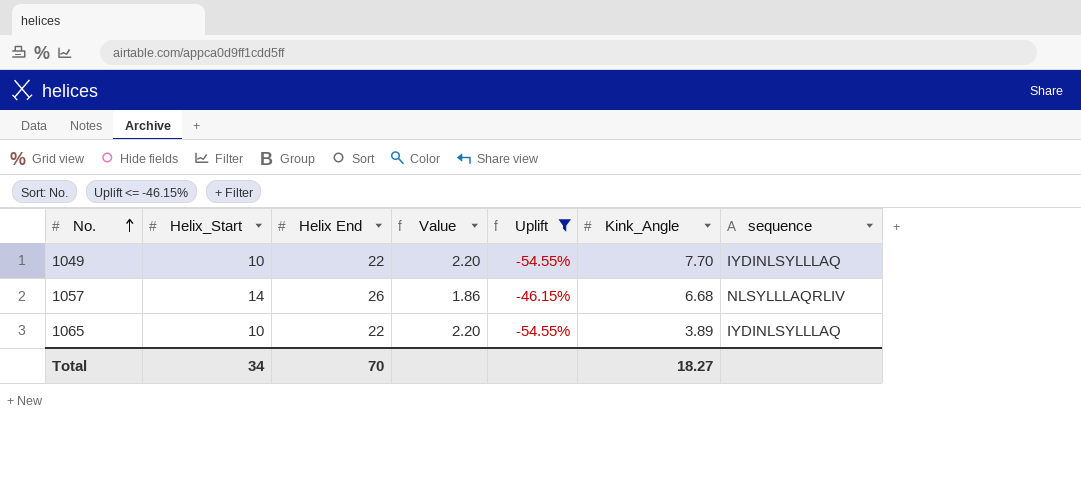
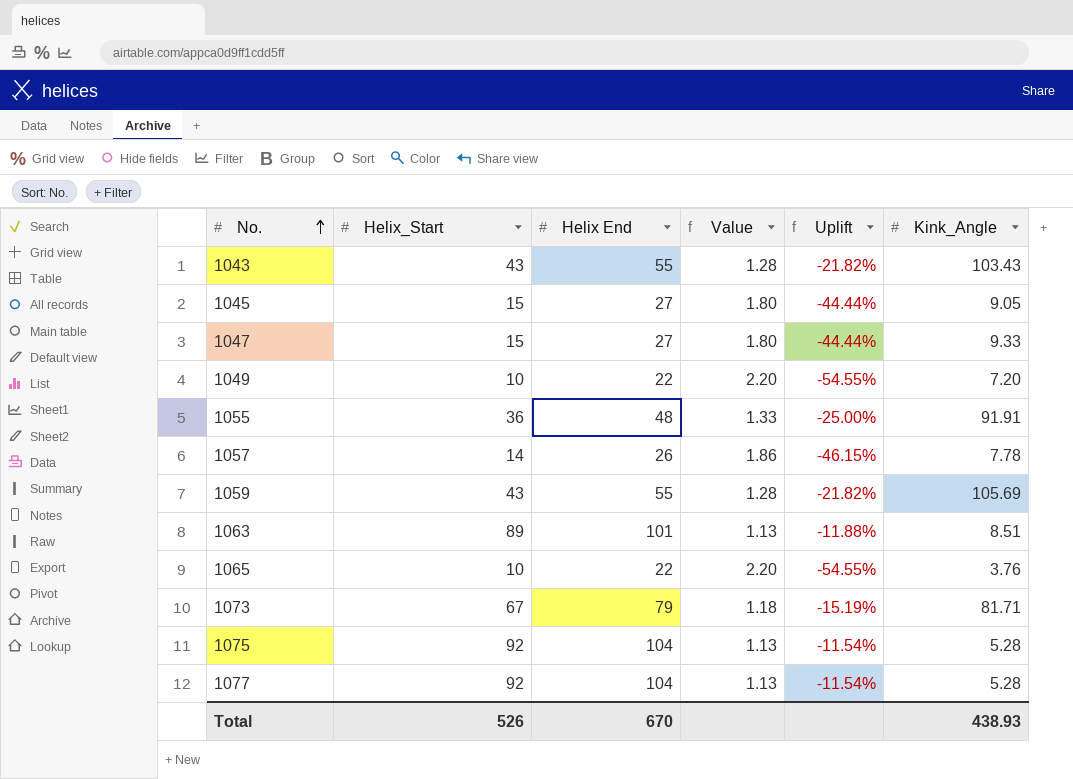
filter: Uplift <= -46.15% -> none
column sequence | position: 7 -> none
1049 | Kink_Angle: 7.70 -> 7.20
1057 | Kink_Angle: 6.68 -> 7.78
1065 | Kink_Angle: 3.89 -> 3.76
Total | Helix_Start: 34 -> 526
Total | Helix End: 70 -> 670
Total | Kink_Angle: 18.27 -> 438.93

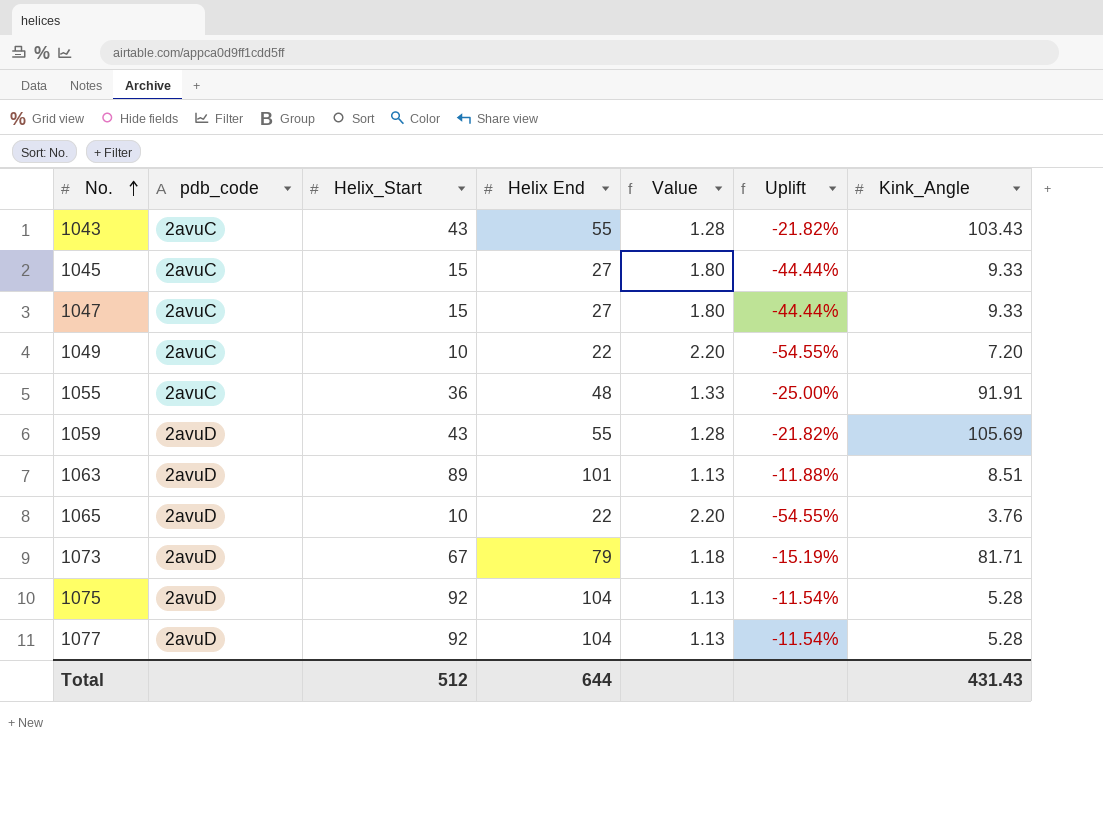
column pdb_code | position: none -> 2
row 1057: 14 | 26 | 1.86 | -46.15% | 7.78 -> none
1045 | Kink_Angle: 9.05 -> 9.33
Total | Helix_Start: 526 -> 512
Total | Helix End: 670 -> 644
Total | Kink_Angle: 438.93 -> 431.43

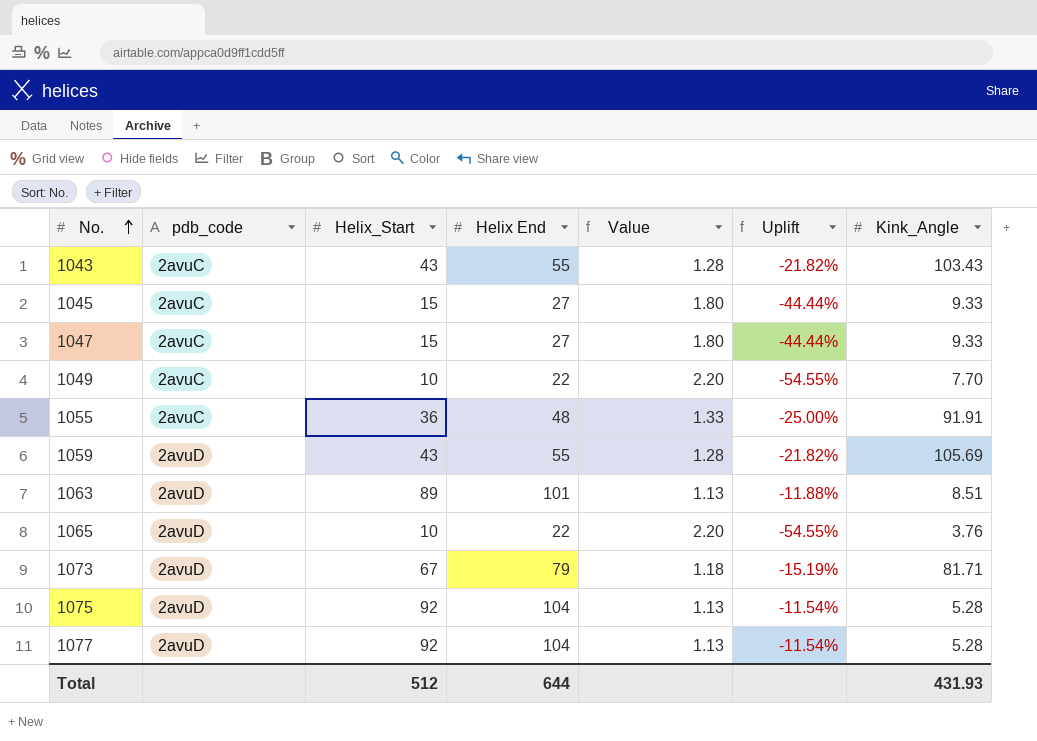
1049 | Kink_Angle: 7.20 -> 7.70
Total | Kink_Angle: 431.43 -> 431.93

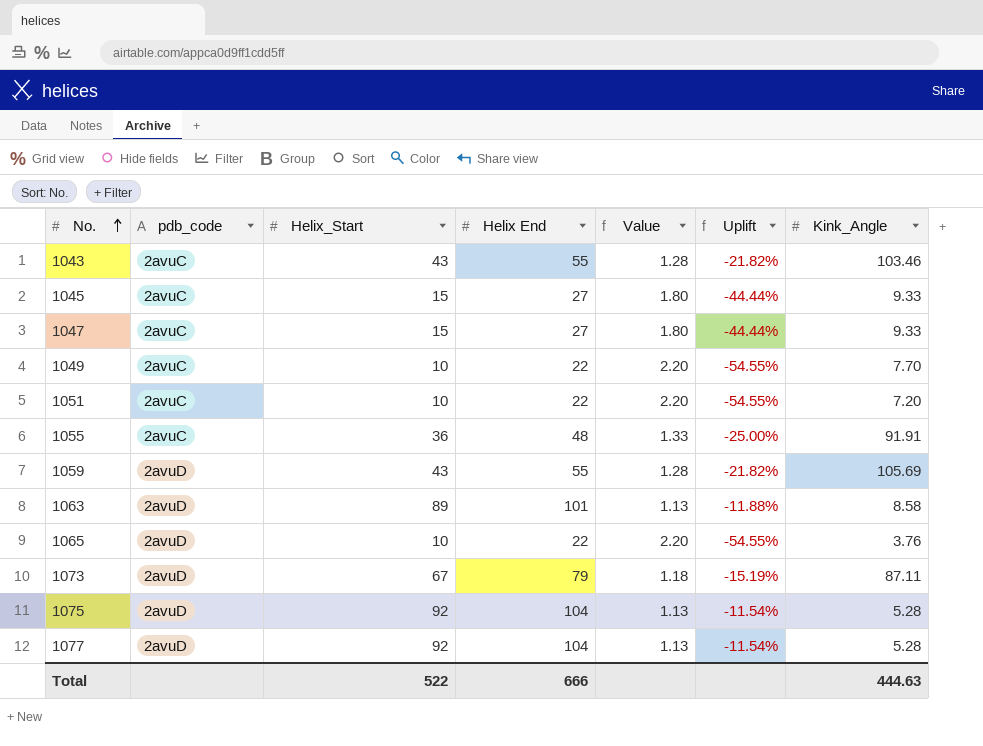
1043 | Kink_Angle: 103.43 -> 103.46
row 1051: none -> 2avuC | 10 | 22 | 2.20 | -54.55% | 7.20
1063 | Kink_Angle: 8.51 -> 8.58
1073 | Kink_Angle: 81.71 -> 87.11
Total | Helix_Start: 512 -> 522
Total | Helix End: 644 -> 666
Total | Kink_Angle: 431.93 -> 444.63

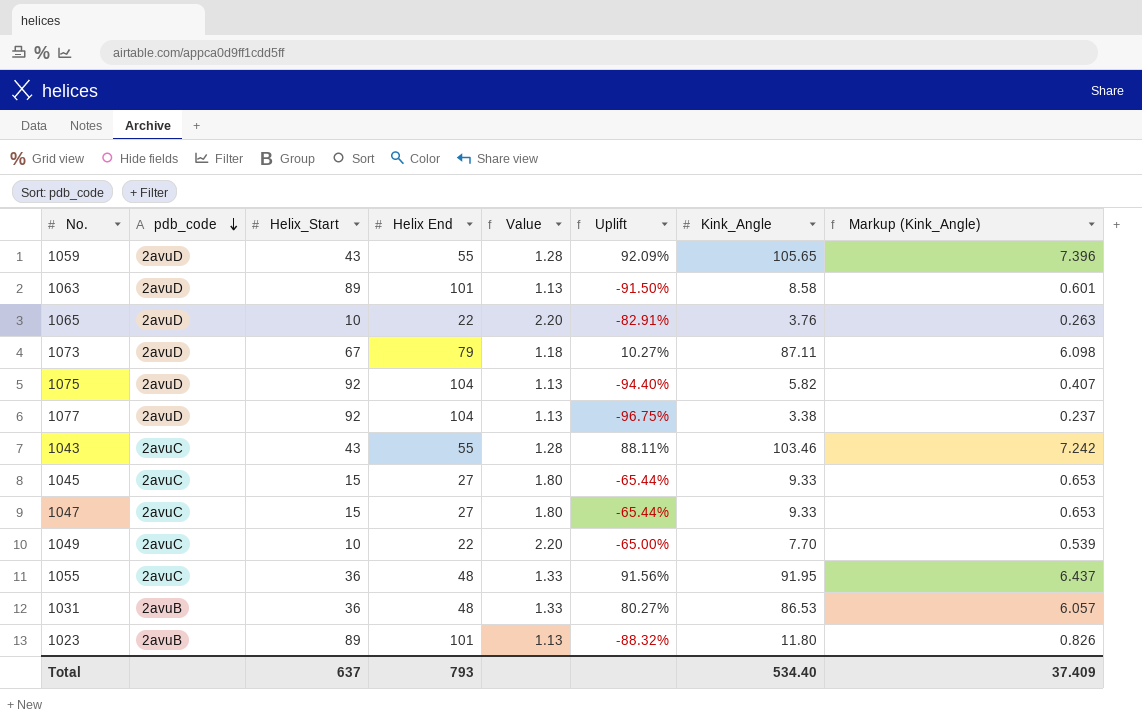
row order: No. ascending -> pdb_code descending
column Uplift | formula: ([Helix_Start] - [Helix End]) / [Helix End] -> ([Kink_Angle] - [Helix End]) / [Helix End]
column Markup (Kink_Angle) | formula: none -> [Kink_Angle] * 0.07
row 1051: 2avuC | 10 | 22 | 2.20 | -54.55% | 7.20 -> none
1059 | Kink_Angle: 105.69 -> 105.65
1075 | Kink_Angle: 5.28 -> 5.82
1077 | Kink_Angle: 5.28 -> 3.38
1055 | Kink_Angle: 91.91 -> 91.95
row 1031: none -> 2avuB | 36 | 48 | 1.33 | 80.27% | 86.53 | 6.057
row 1023: none -> 2avuB | 89 | 101 | 1.13 | -88.32% | 11.80 | 0.826
Total | Helix_Start: 522 -> 637
Total | Helix End: 666 -> 793
Total | Kink_Angle: 444.63 -> 534.40

